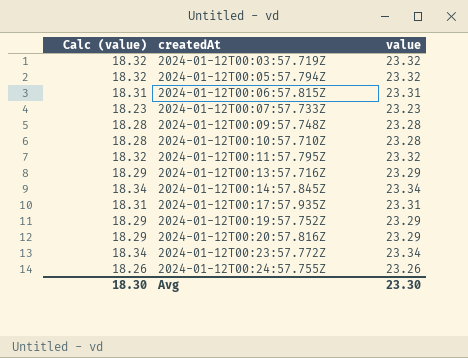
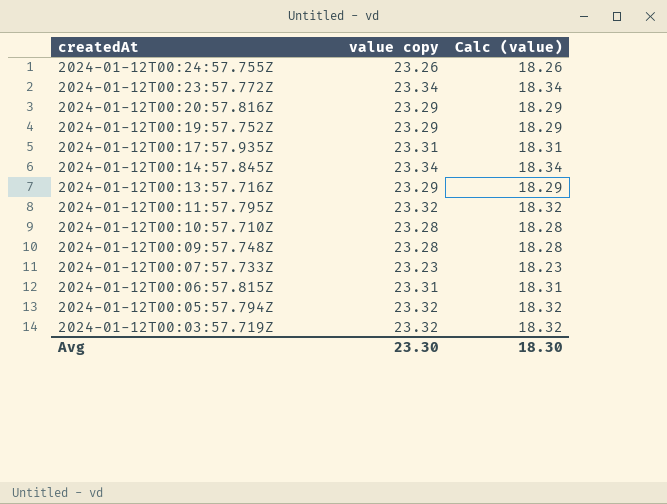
row order: createdAt ascending -> createdAt descending
column name: value -> value copy
column Calc (value) | position: 1 -> 3

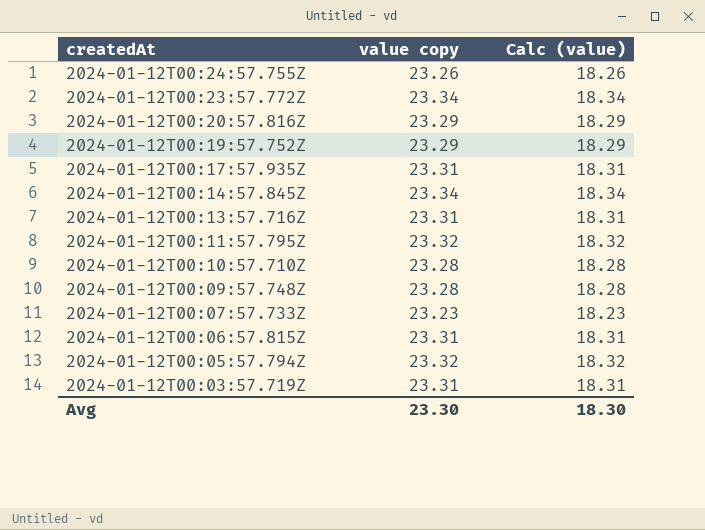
2024-01-12T00:13:57.716Z | value copy: 23.29 -> 23.31
2024-01-12T00:13:57.716Z | Calc (value): 18.29 -> 18.31
2024-01-12T00:03:57.719Z | value copy: 23.32 -> 23.31
2024-01-12T00:03:57.719Z | Calc (value): 18.32 -> 18.31

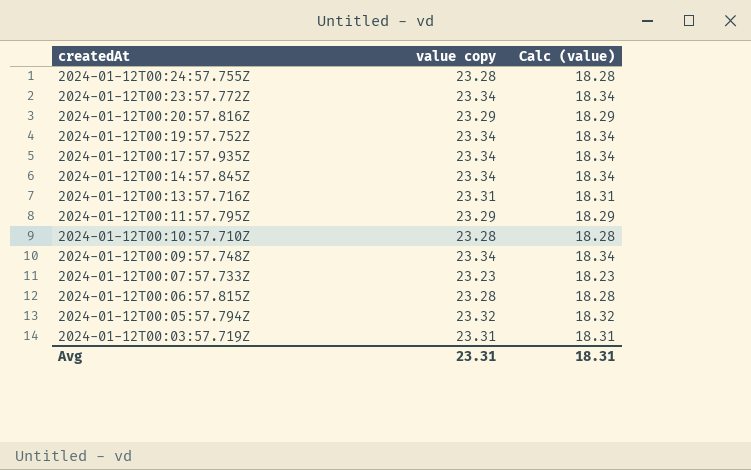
2024-01-12T00:24:57.755Z | value copy: 23.26 -> 23.28
2024-01-12T00:24:57.755Z | Calc (value): 18.26 -> 18.28
2024-01-12T00:19:57.752Z | value copy: 23.29 -> 23.34
2024-01-12T00:19:57.752Z | Calc (value): 18.29 -> 18.34
2024-01-12T00:17:57.935Z | value copy: 23.31 -> 23.34
2024-01-12T00:17:57.935Z | Calc (value): 18.31 -> 18.34
2024-01-12T00:11:57.795Z | value copy: 23.32 -> 23.29
2024-01-12T00:11:57.795Z | Calc (value): 18.32 -> 18.29
2024-01-12T00:09:57.748Z | value copy: 23.28 -> 23.34
2024-01-12T00:09:57.748Z | Calc (value): 18.28 -> 18.34
2024-01-12T00:06:57.815Z | value copy: 23.31 -> 23.28
2024-01-12T00:06:57.815Z | Calc (value): 18.31 -> 18.28
Avg | value copy: 23.30 -> 23.31
Avg | Calc (value): 18.30 -> 18.31

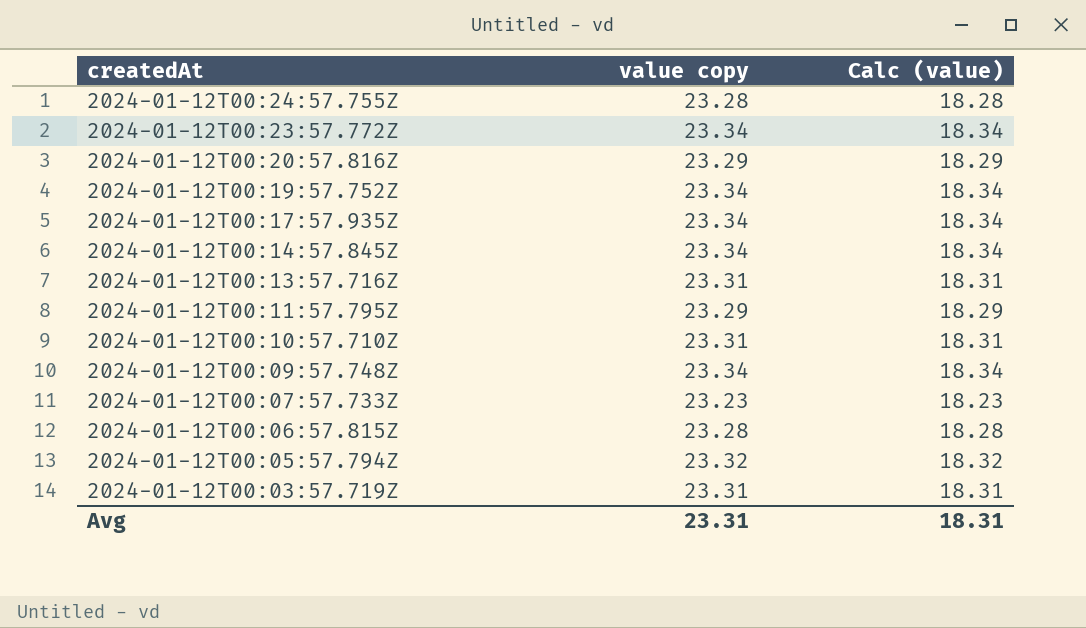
2024-01-12T00:10:57.710Z | value copy: 23.28 -> 23.31
2024-01-12T00:10:57.710Z | Calc (value): 18.28 -> 18.31

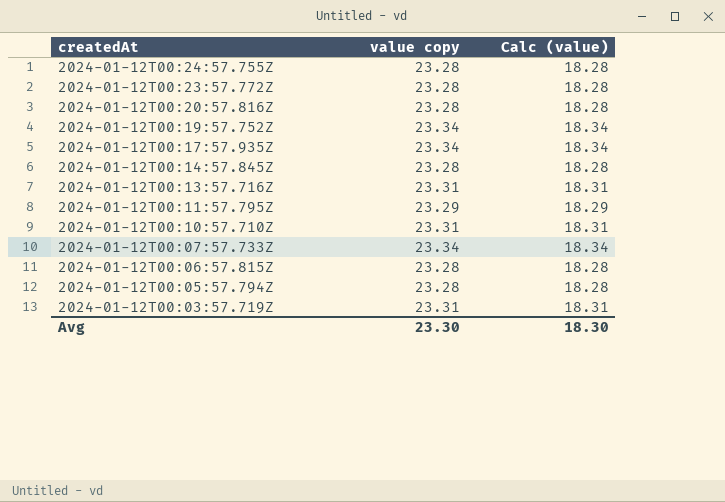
row 2024-01-12T00:09:57.748Z: 23.34 | 18.34 -> none
2024-01-12T00:23:57.772Z | value copy: 23.34 -> 23.28
2024-01-12T00:23:57.772Z | Calc (value): 18.34 -> 18.28
2024-01-12T00:20:57.816Z | value copy: 23.29 -> 23.28
2024-01-12T00:20:57.816Z | Calc (value): 18.29 -> 18.28
2024-01-12T00:14:57.845Z | value copy: 23.34 -> 23.28
2024-01-12T00:14:57.845Z | Calc (value): 18.34 -> 18.28
2024-01-12T00:07:57.733Z | value copy: 23.23 -> 23.34
2024-01-12T00:07:57.733Z | Calc (value): 18.23 -> 18.34
2024-01-12T00:05:57.794Z | value copy: 23.32 -> 23.28
2024-01-12T00:05:57.794Z | Calc (value): 18.32 -> 18.28
Avg | value copy: 23.31 -> 23.30
Avg | Calc (value): 18.31 -> 18.30

